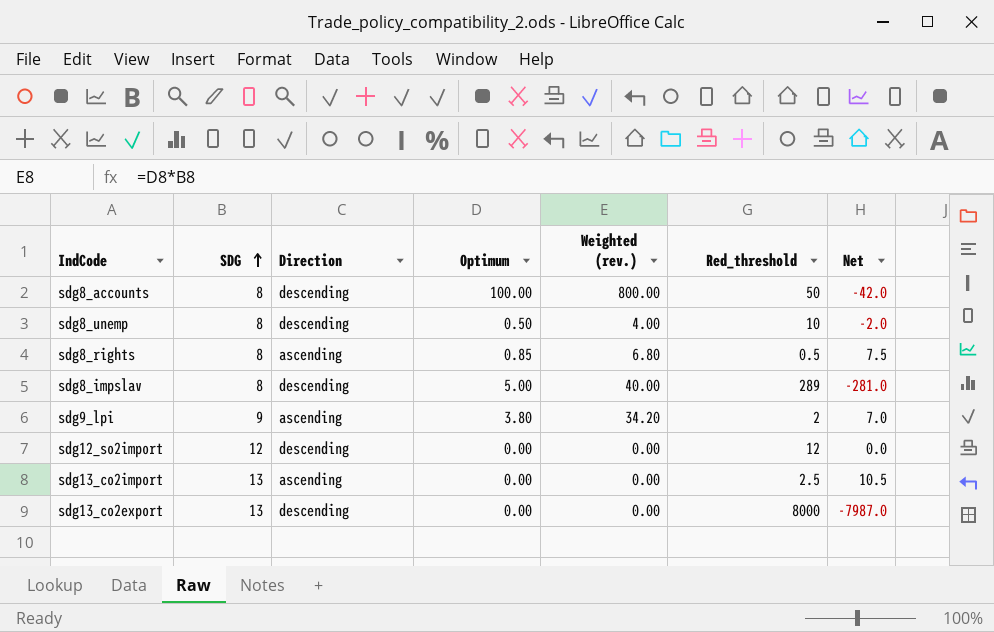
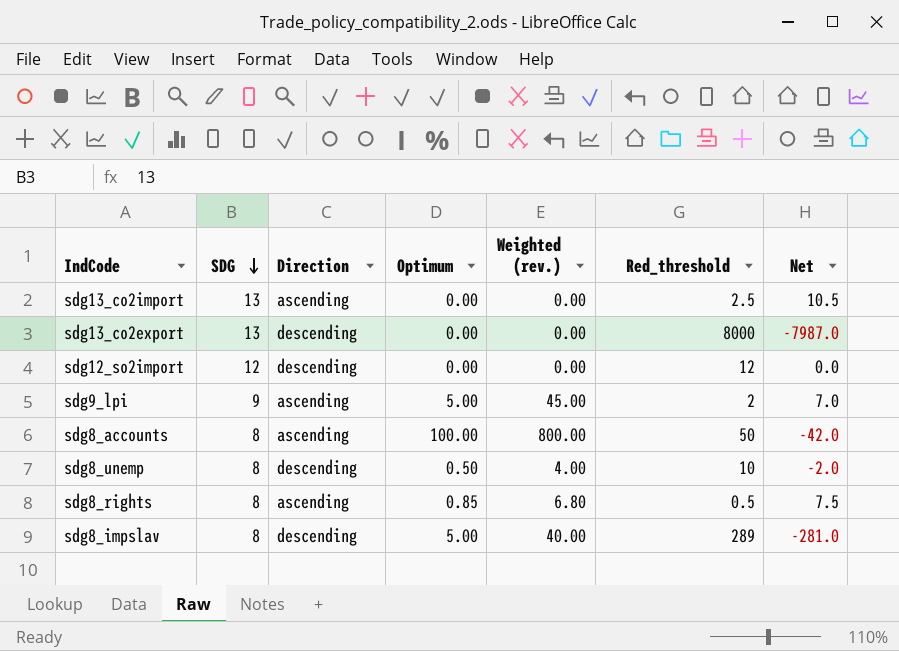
row order: SDG ascending -> SDG descending
sdg9_lpi | Optimum: 3.80 -> 5.00
sdg9_lpi | Weighted (rev.): 34.20 -> 45.00
sdg8_accounts | Direction: descending -> ascending

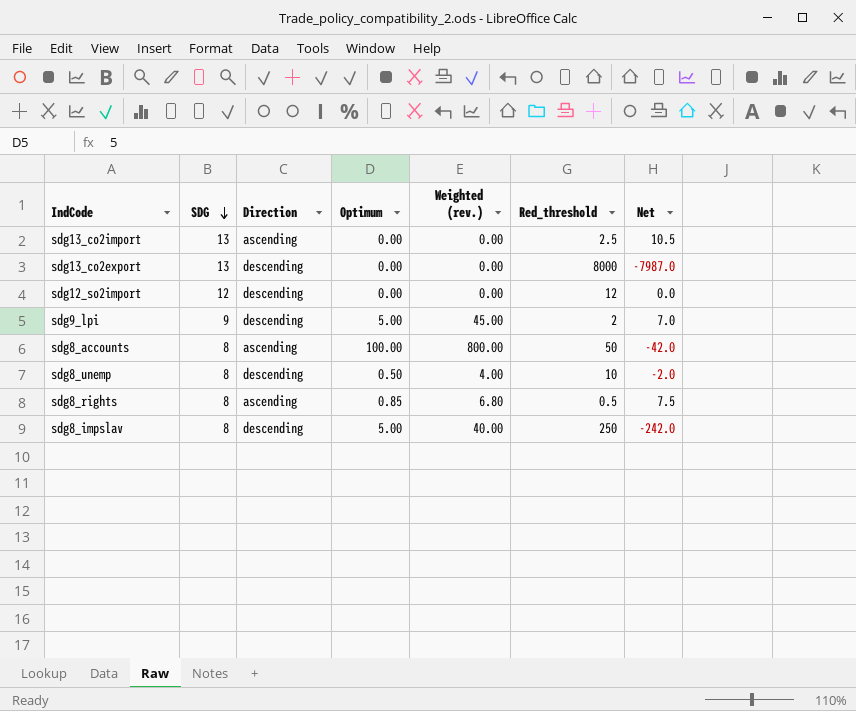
sdg9_lpi | Direction: ascending -> descending
sdg8_impslav | Red_threshold: 289 -> 250
sdg8_impslav | Net: -281.0 -> -242.0

